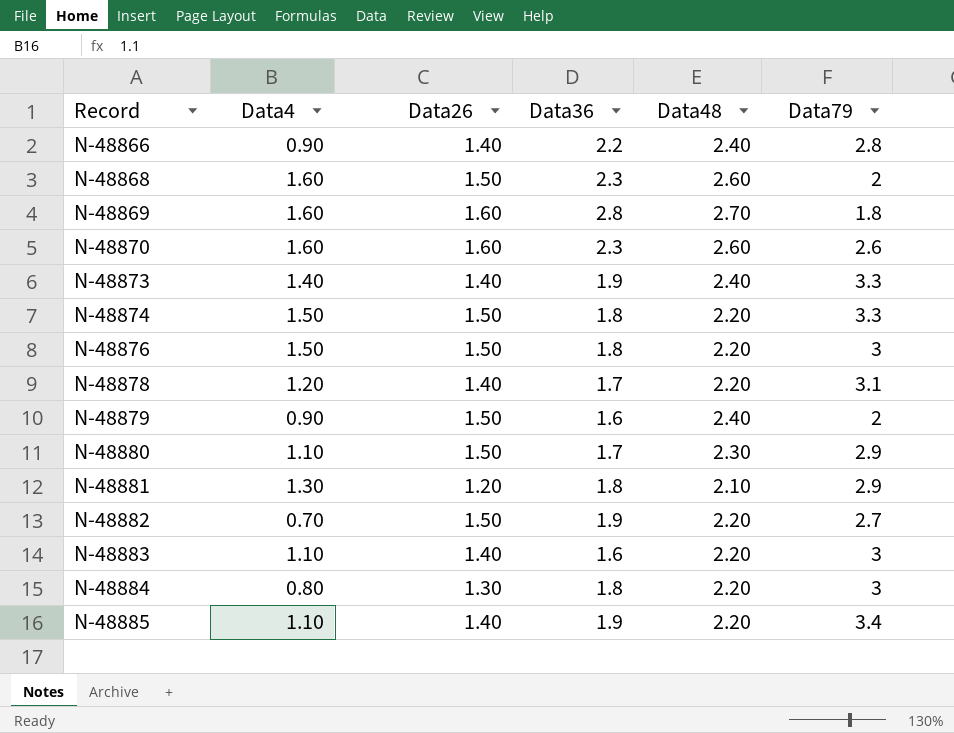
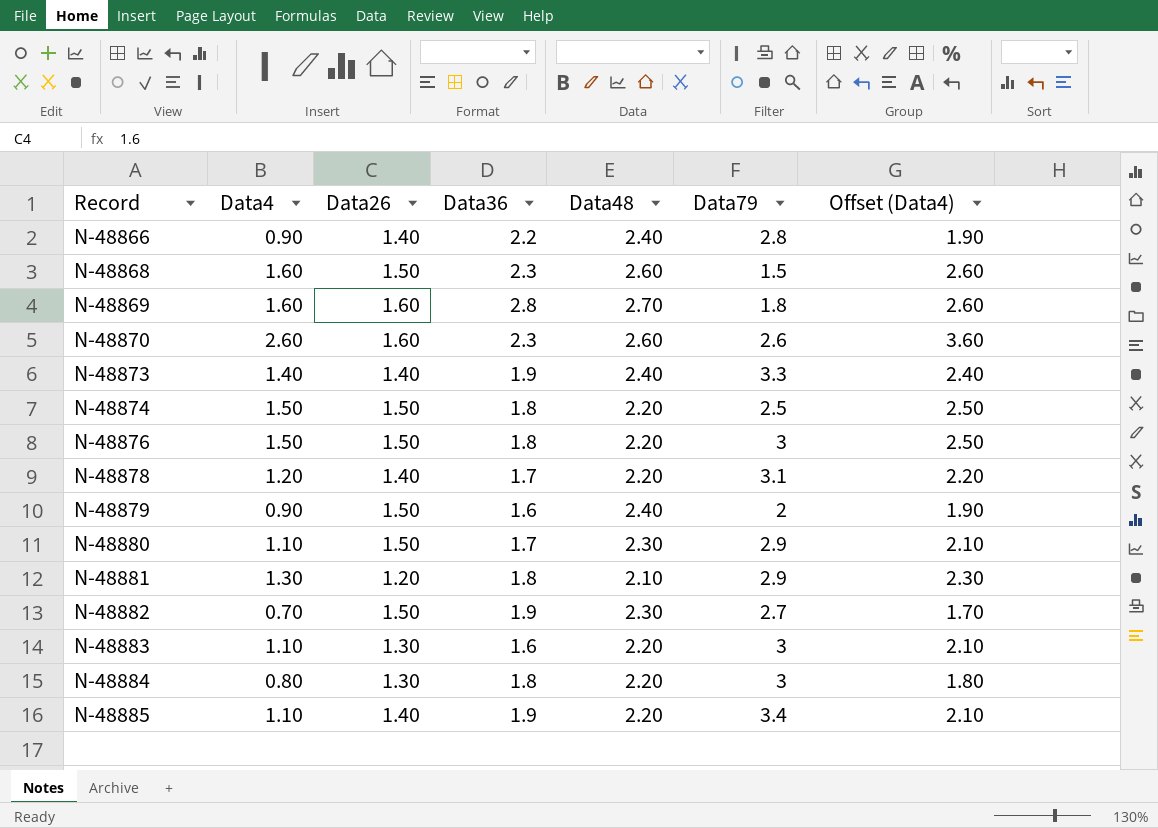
column Offset (Data4) | formula: none -> [Data4] + 1
N-48868 | Data79: 2 -> 1.5
N-48870 | Data4: 1.60 -> 2.60
N-48874 | Data79: 3.3 -> 2.5
N-48882 | Data48: 2.20 -> 2.30
N-48883 | Data26: 1.40 -> 1.30

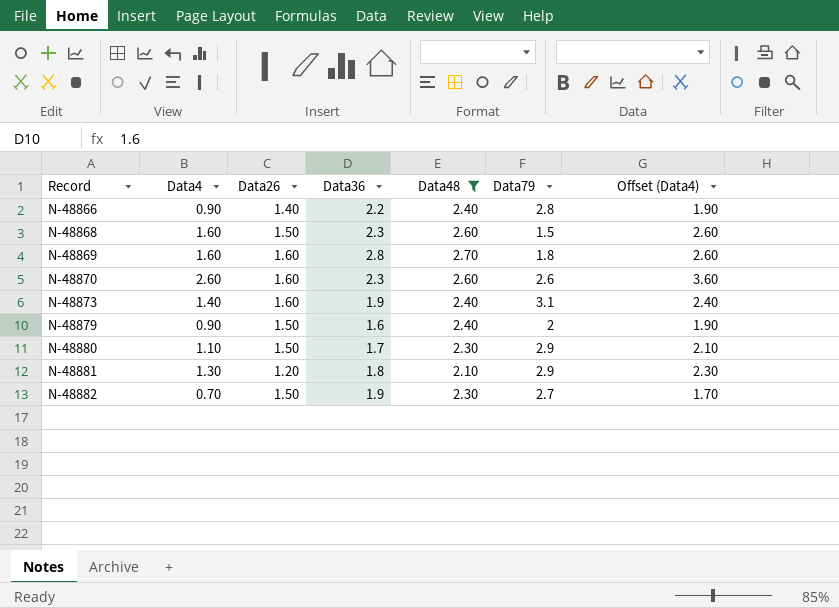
filter: none -> Data48 != 2.20
N-48873 | Data26: 1.40 -> 1.60
N-48873 | Data79: 3.3 -> 3.1

